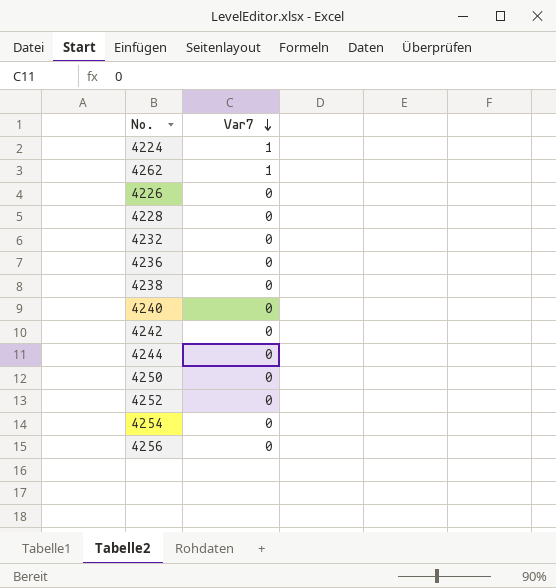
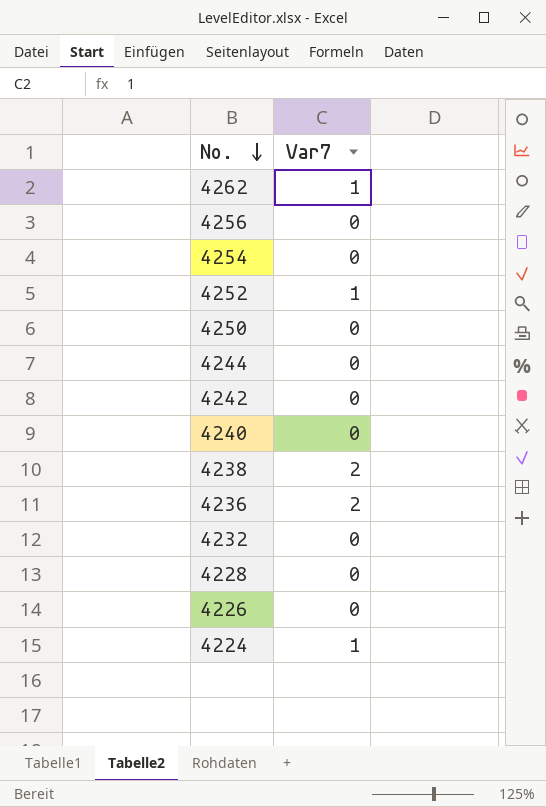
row order: Var7 descending -> No. descending
4252 | Var7: 0 -> 1
4238 | Var7: 0 -> 2
4236 | Var7: 0 -> 2

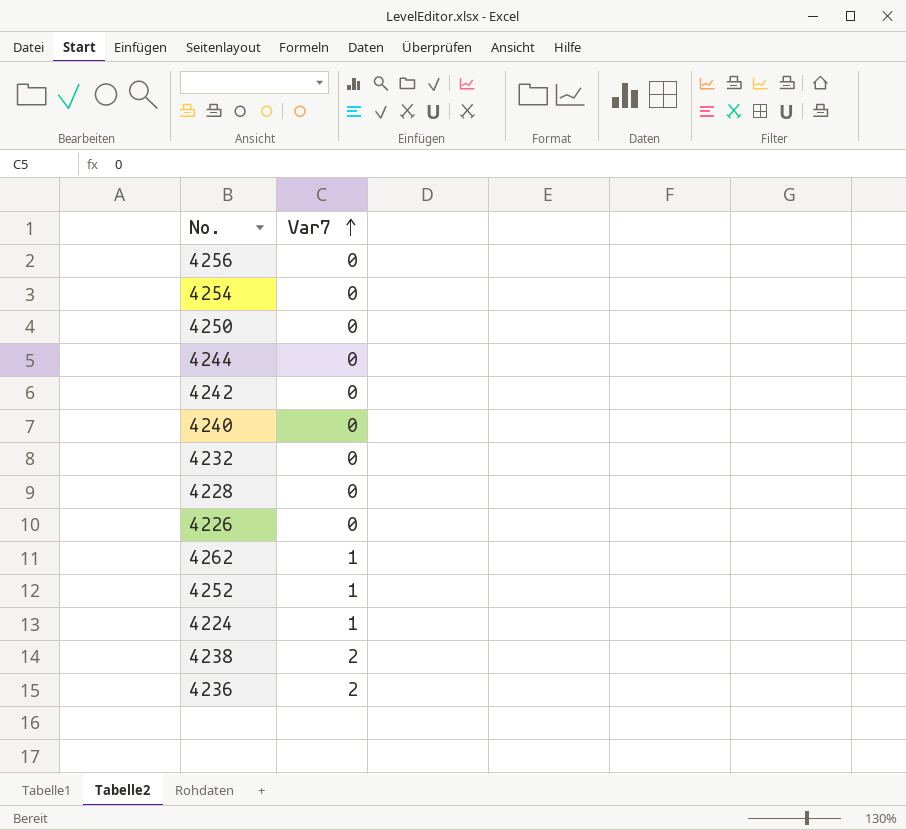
row order: No. descending -> Var7 ascending

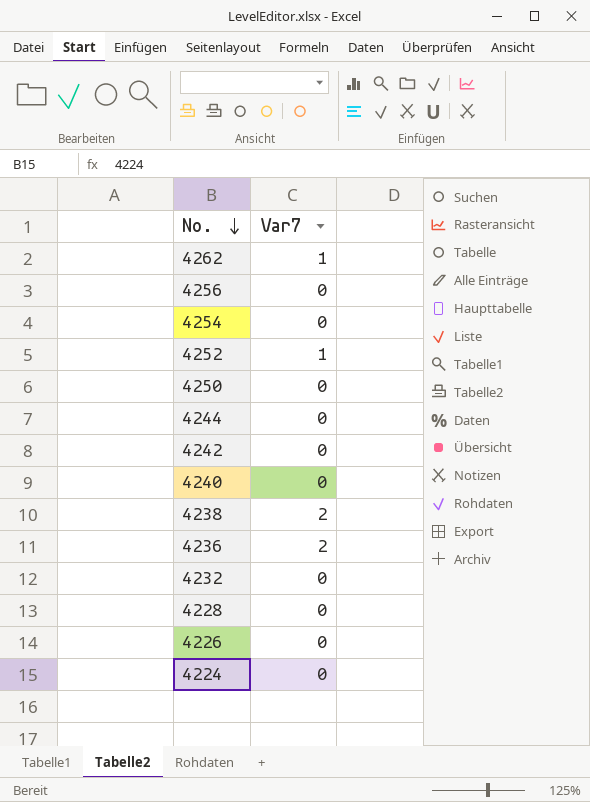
row order: Var7 ascending -> No. descending
4224 | Var7: 1 -> 0

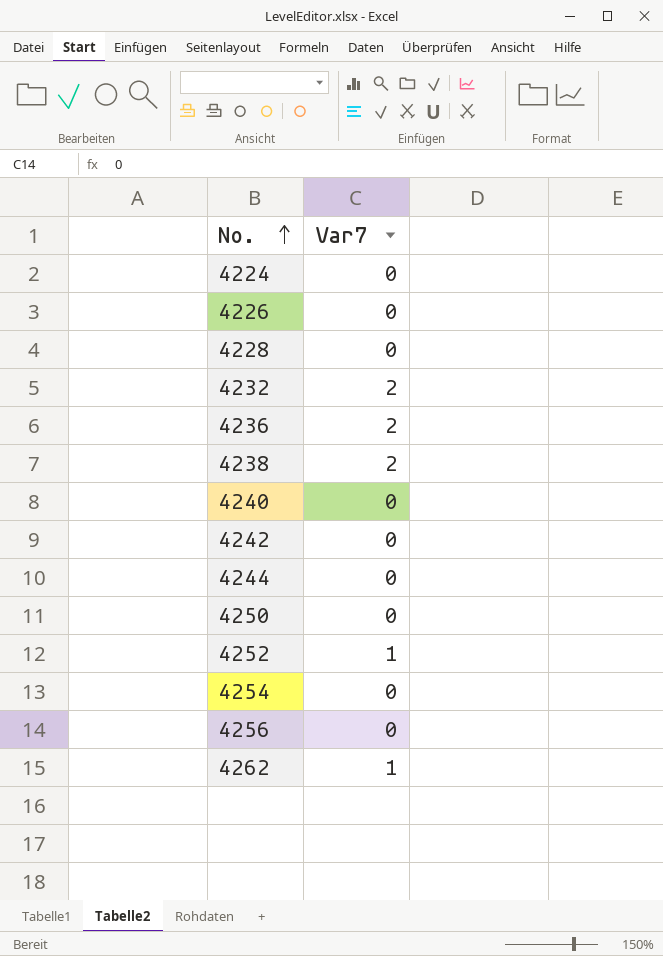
row order: No. descending -> No. ascending
4232 | Var7: 0 -> 2

